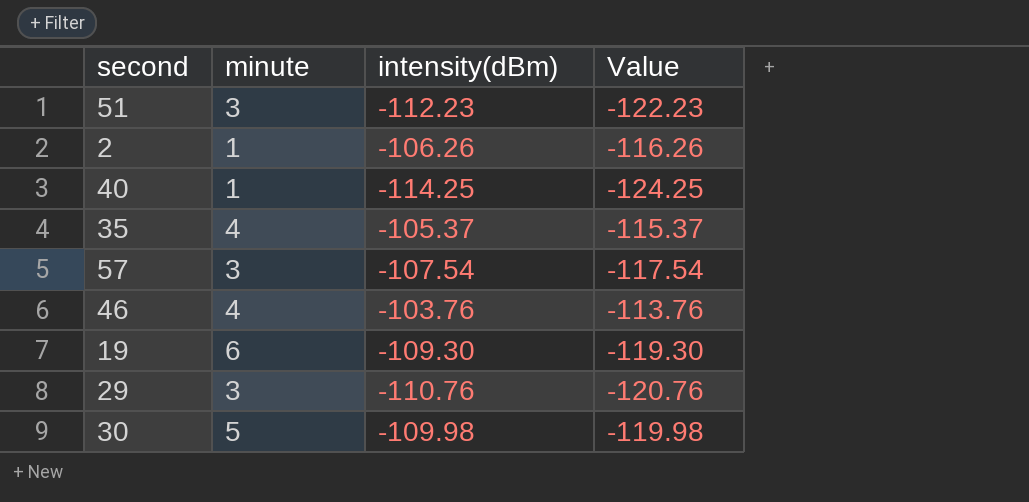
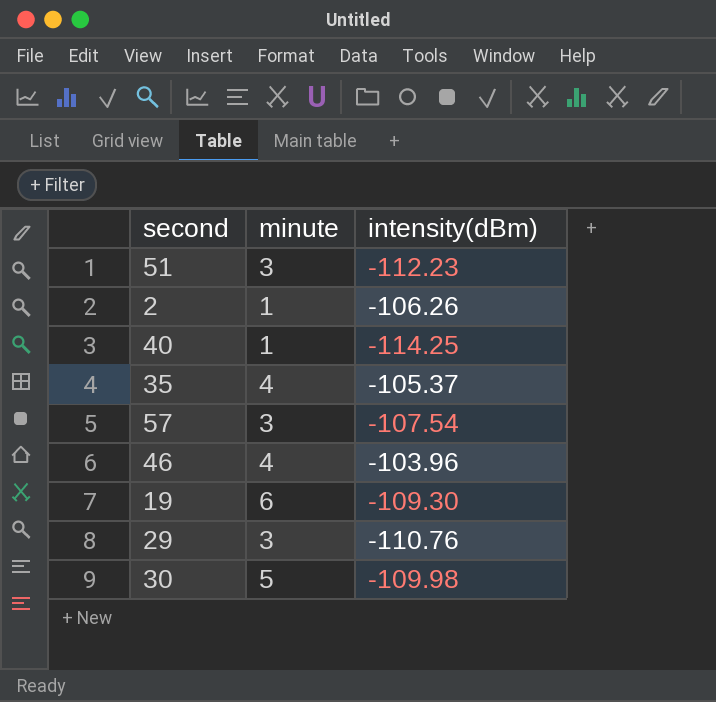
column Value | formula: [intensity(dBm)] - 10 -> none
46 | intensity(dBm): -103.76 -> -103.96

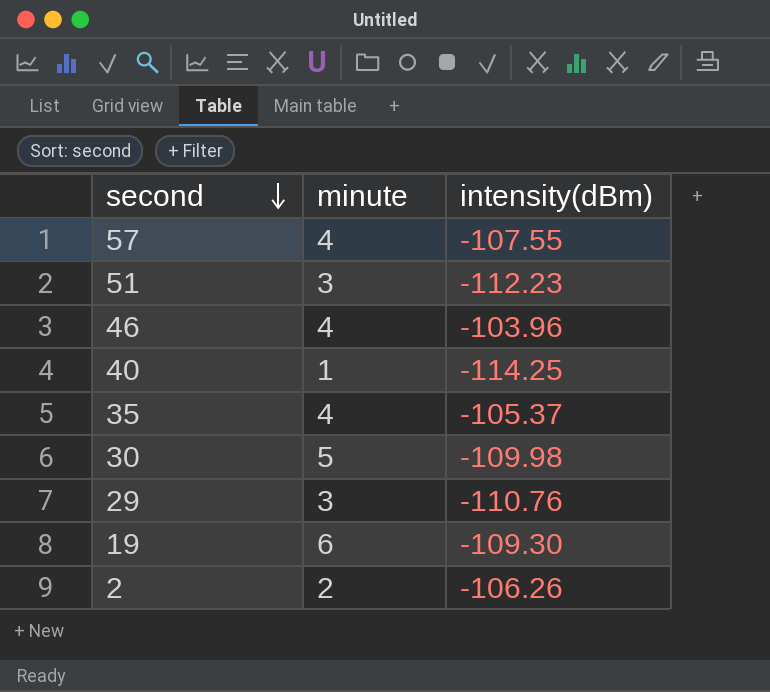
row order: none -> second descending
57 | minute: 3 -> 4
57 | intensity(dBm): -107.54 -> -107.55
2 | minute: 1 -> 2

